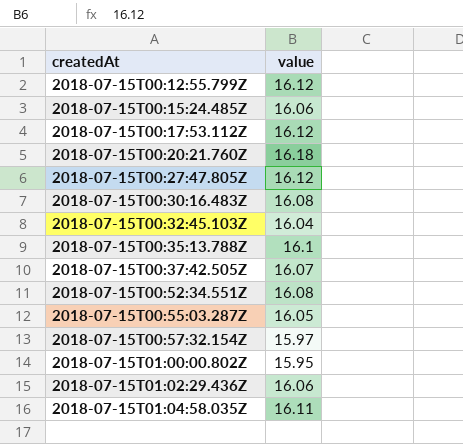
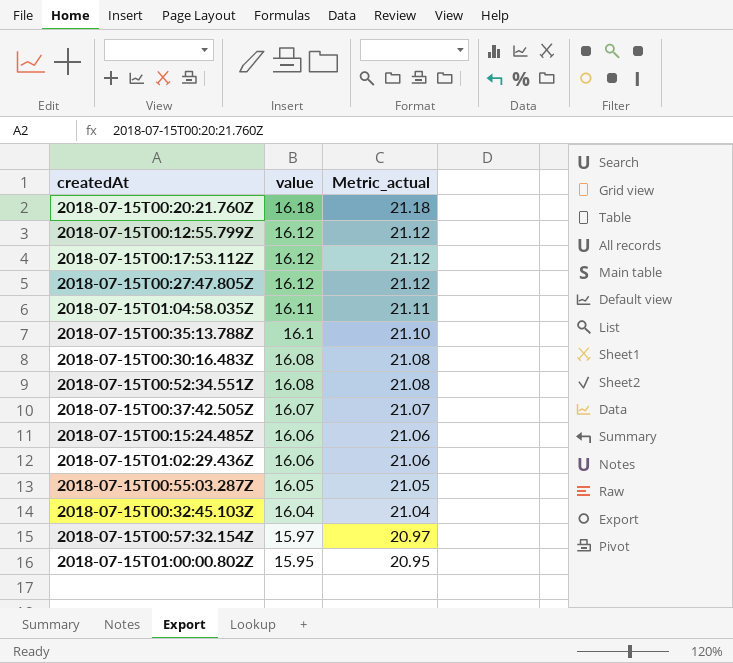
row order: createdAt ascending -> value descending
column Metric_actual | formula: none -> [value] + 5

